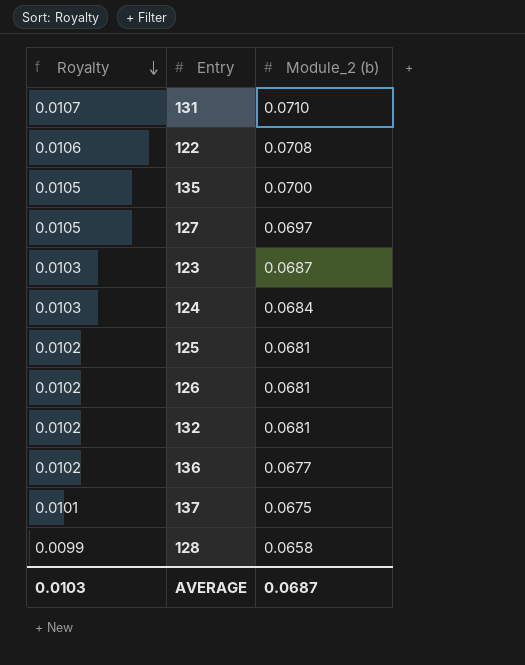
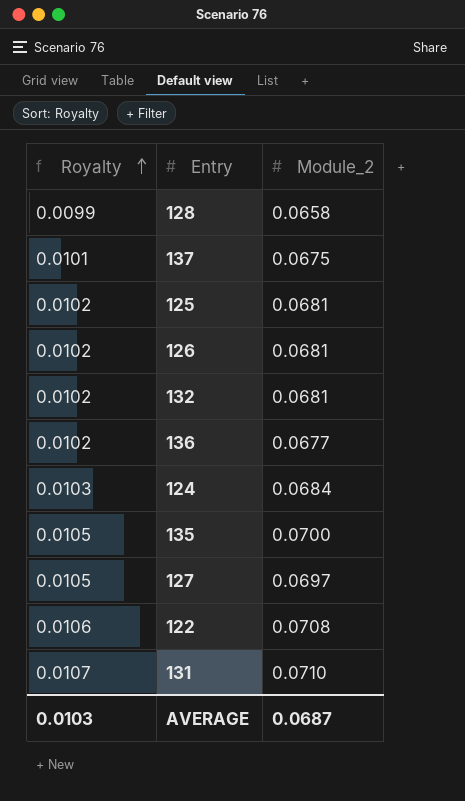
row order: Royalty descending -> Royalty ascending
column name: Module_2 (b) -> Module_2
row 123: 0.0103 | 0.0687 -> none

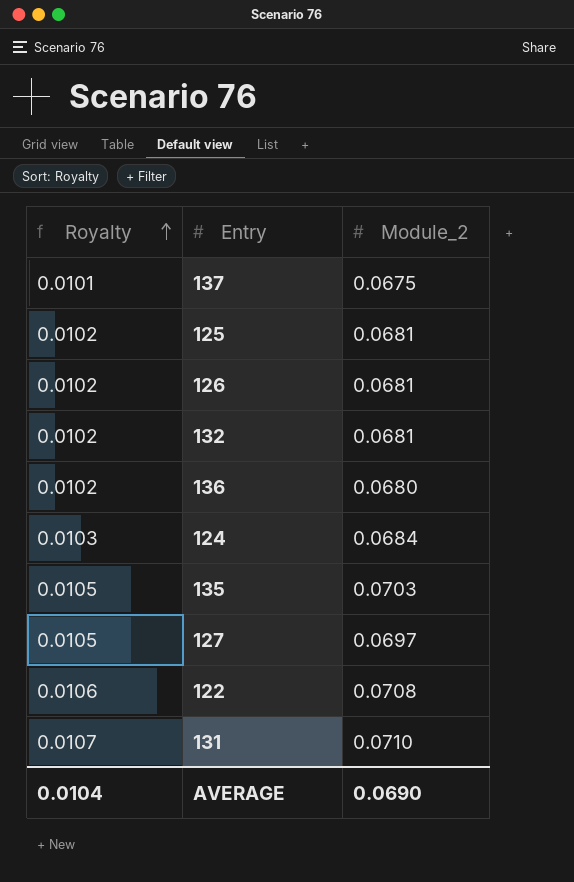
row 128: 0.0099 | 0.0658 -> none
136 | Module_2: 0.0677 -> 0.0680
135 | Module_2: 0.0700 -> 0.0703
AVERAGE | Royalty: 0.0103 -> 0.0104
AVERAGE | Module_2: 0.0687 -> 0.0690

